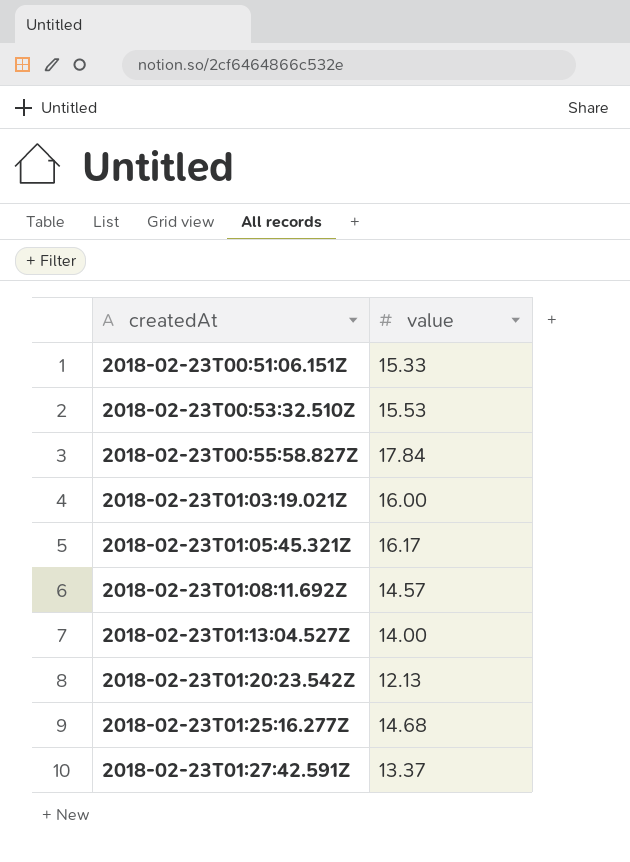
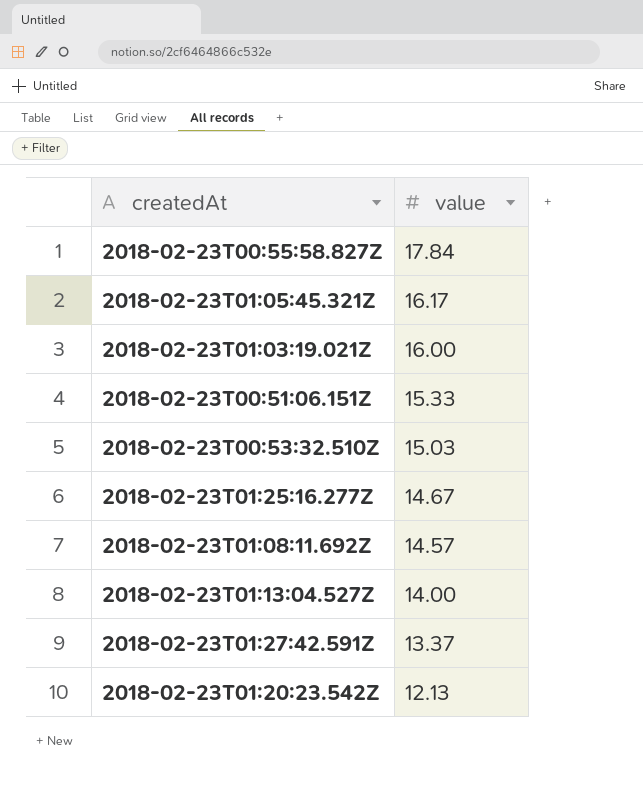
row order: createdAt ascending -> value descending
2018-02-23T00:53:32.510Z | value: 15.53 -> 15.03
2018-02-23T01:25:16.277Z | value: 14.68 -> 14.67

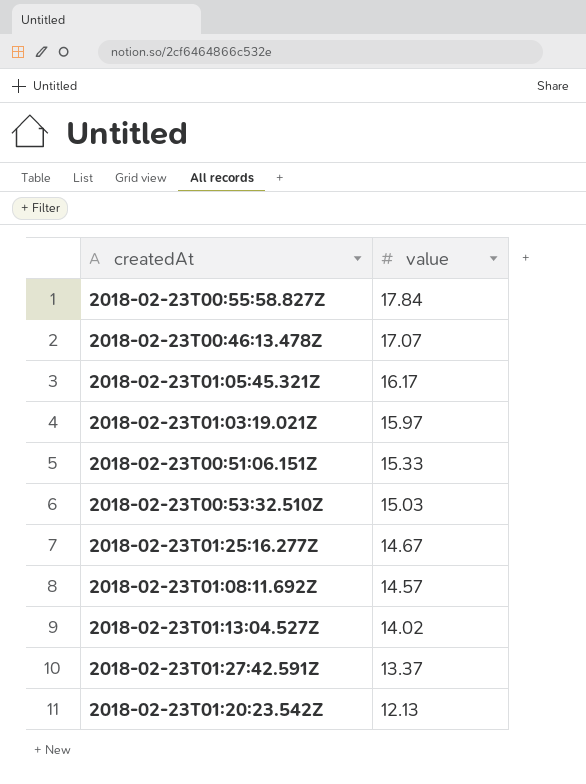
row 2018-02-23T00:46:13.478Z: none -> 17.07
2018-02-23T01:03:19.021Z | value: 16.00 -> 15.97
2018-02-23T01:13:04.527Z | value: 14.00 -> 14.02

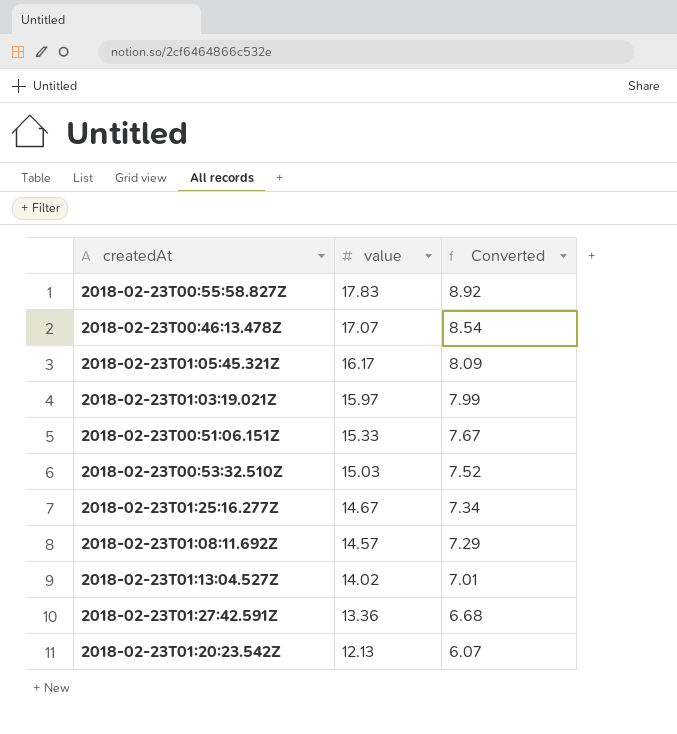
column Converted | formula: none -> [value] * 0.5
2018-02-23T00:55:58.827Z | value: 17.84 -> 17.83
2018-02-23T01:27:42.591Z | value: 13.37 -> 13.36

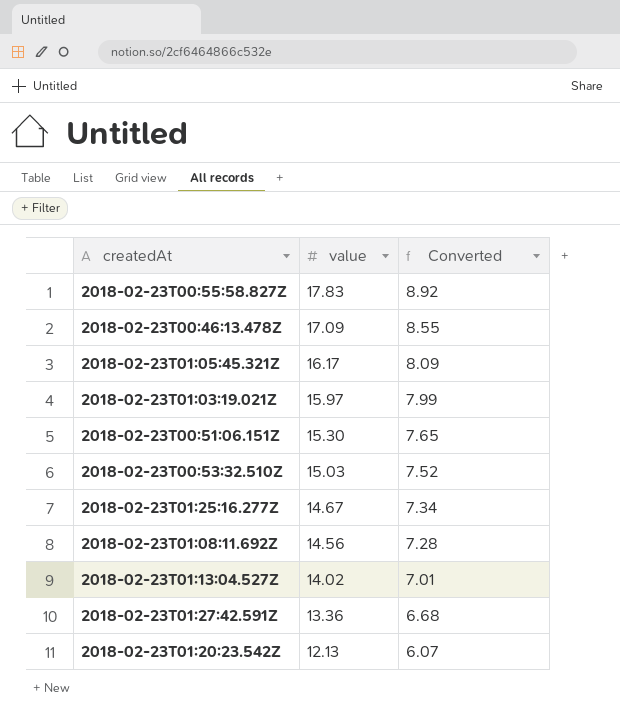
2018-02-23T00:46:13.478Z | value: 17.07 -> 17.09
2018-02-23T00:46:13.478Z | Converted: 8.54 -> 8.55
2018-02-23T00:51:06.151Z | value: 15.33 -> 15.30
2018-02-23T00:51:06.151Z | Converted: 7.67 -> 7.65
2018-02-23T01:08:11.692Z | value: 14.57 -> 14.56
2018-02-23T01:08:11.692Z | Converted: 7.29 -> 7.28

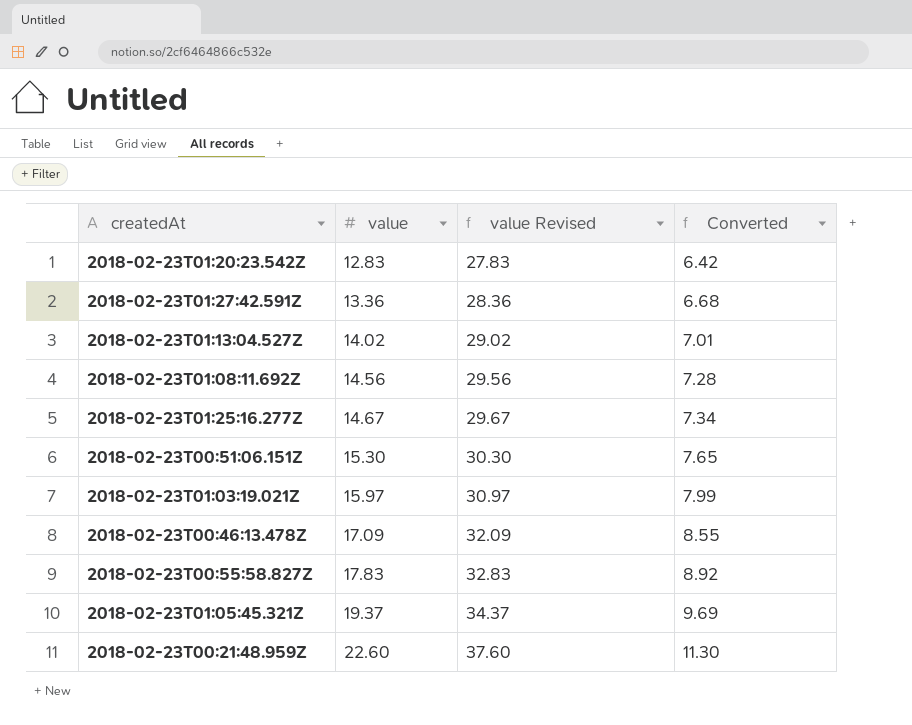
row order: value descending -> value ascending
column value Revised | formula: none -> [value] + 15
row 2018-02-23T00:53:32.510Z: 15.03 | 7.52 -> none
2018-02-23T01:20:23.542Z | value: 12.13 -> 12.83
2018-02-23T01:20:23.542Z | Converted: 6.07 -> 6.42
2018-02-23T01:05:45.321Z | value: 16.17 -> 19.37
2018-02-23T01:05:45.321Z | Converted: 8.09 -> 9.69
row 2018-02-23T00:21:48.959Z: none -> 22.60 | 37.60 | 11.30

